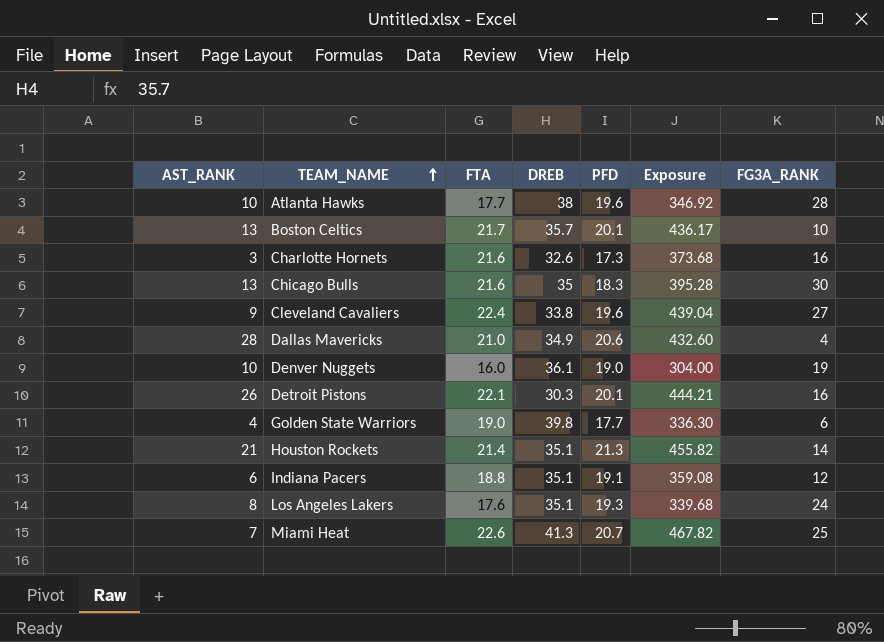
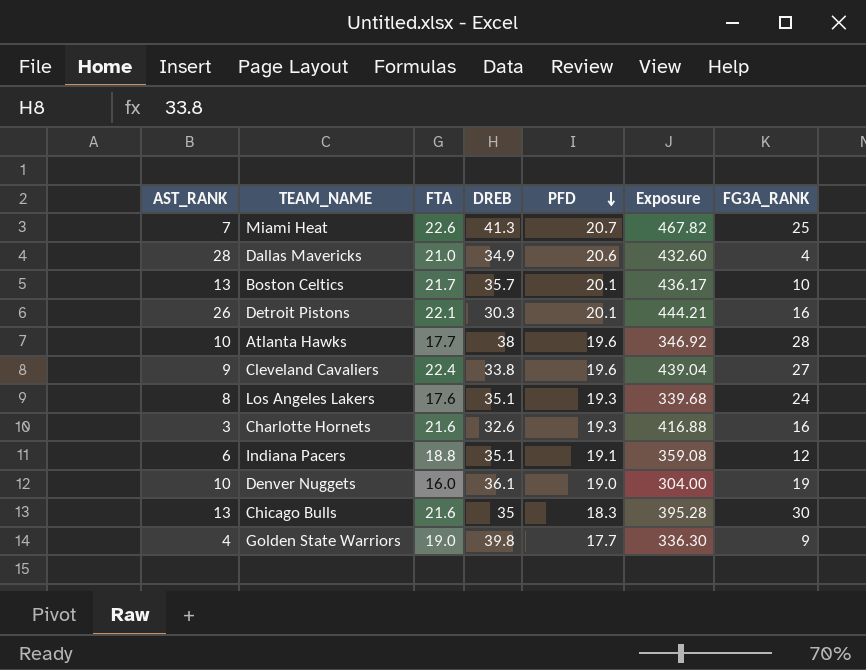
row order: TEAM_NAME ascending -> PFD descending
row Houston Rockets: 21 | 21.4 | 35.1 | 21.3 | 455.82 | 14 -> none
Charlotte Hornets | PFD: 17.3 -> 19.3
Charlotte Hornets | Exposure: 373.68 -> 416.88
Golden State Warriors | FG3A_RANK: 6 -> 9

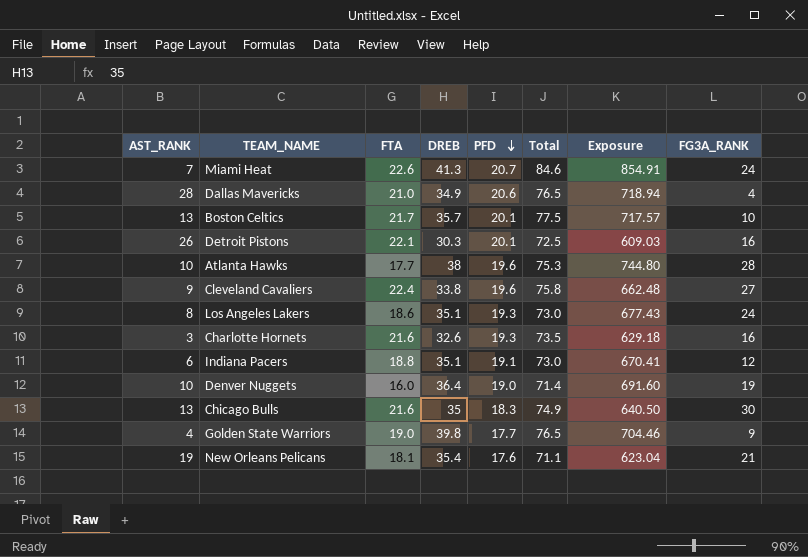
column Total | formula: none -> [FTA] + [DREB] + [PFD]
column Exposure | formula: [FTA] * [PFD] -> [DREB] * [PFD]
Miami Heat | FG3A_RANK: 25 -> 24
Los Angeles Lakers | FTA: 17.6 -> 18.6
Denver Nuggets | DREB: 36.1 -> 36.4
row New Orleans Pelicans: none -> 19 | 18.1 | 35.4 | 17.6 | 71.1 | 623.04 | 21

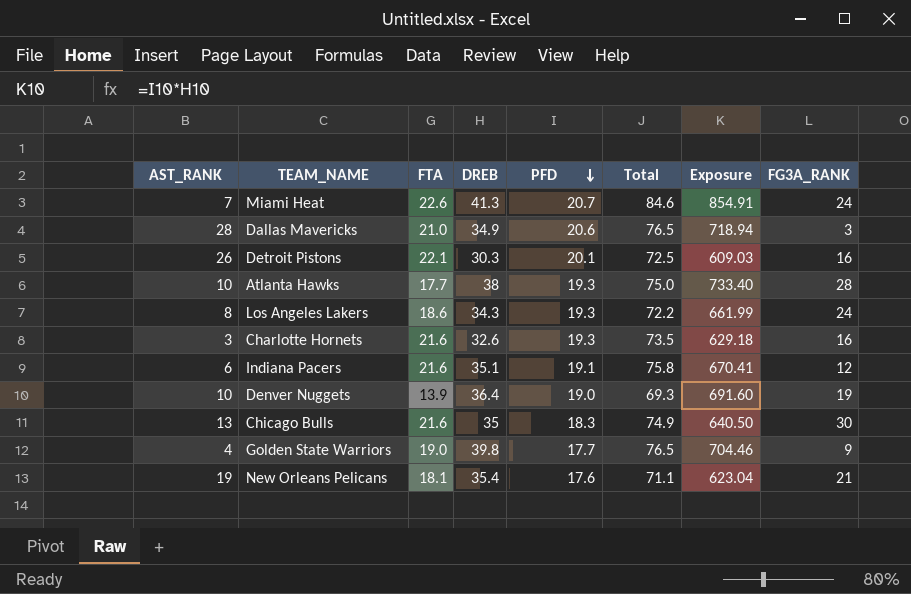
row Boston Celtics: 13 | 21.7 | 35.7 | 20.1 | 77.5 | 717.57 | 10 -> none
row Cleveland Cavaliers: 9 | 22.4 | 33.8 | 19.6 | 75.8 | 662.48 | 27 -> none
Dallas Mavericks | FG3A_RANK: 4 -> 3
Atlanta Hawks | PFD: 19.6 -> 19.3
Atlanta Hawks | Total: 75.3 -> 75.0
Atlanta Hawks | Exposure: 744.80 -> 733.40
Los Angeles Lakers | DREB: 35.1 -> 34.3
Los Angeles Lakers | Total: 73.0 -> 72.2
Los Angeles Lakers | Exposure: 677.43 -> 661.99
Indiana Pacers | FTA: 18.8 -> 21.6
Indiana Pacers | Total: 73.0 -> 75.8
Denver Nuggets | FTA: 16.0 -> 13.9
Denver Nuggets | Total: 71.4 -> 69.3

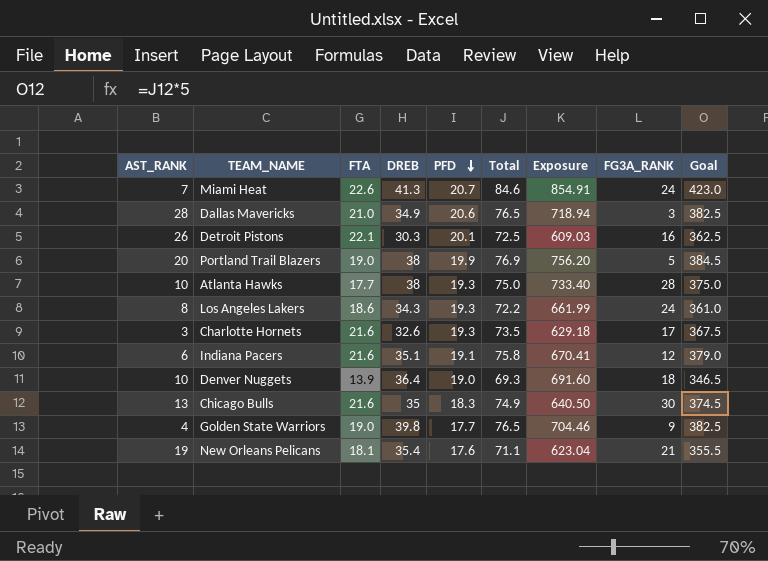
column Goal | formula: none -> [Total] * 5
row Portland Trail Blazers: none -> 20 | 19.0 | 38 | 19.9 | 76.9 | 756.20 | 5 | 384.5
Charlotte Hornets | FG3A_RANK: 16 -> 17
Denver Nuggets | FG3A_RANK: 19 -> 18

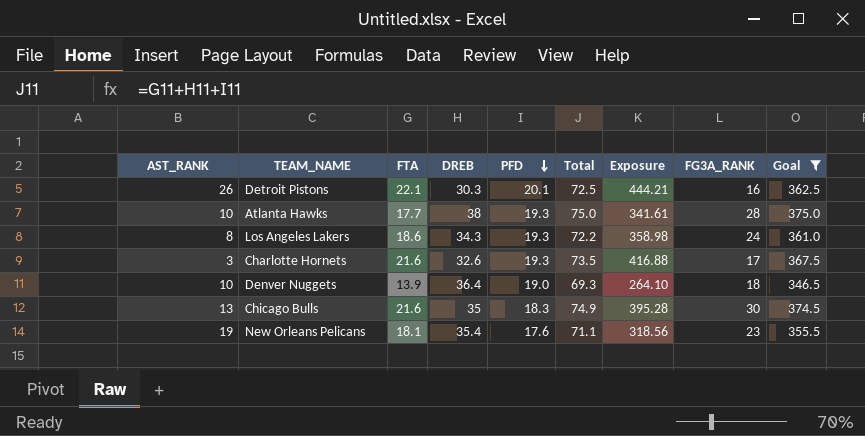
filter: none -> Goal <= 375.0
column Exposure | formula: [DREB] * [PFD] -> [FTA] * [PFD]
New Orleans Pelicans | FG3A_RANK: 21 -> 23

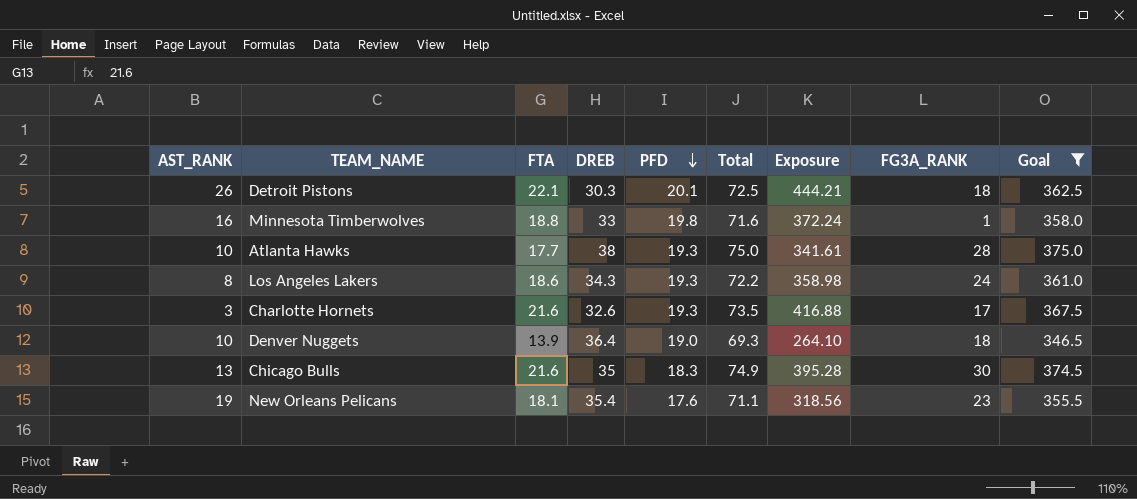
Detroit Pistons | FG3A_RANK: 16 -> 18
row Minnesota Timberwolves: none -> 16 | 18.8 | 33 | 19.8 | 71.6 | 372.24 | 1 | 358.0

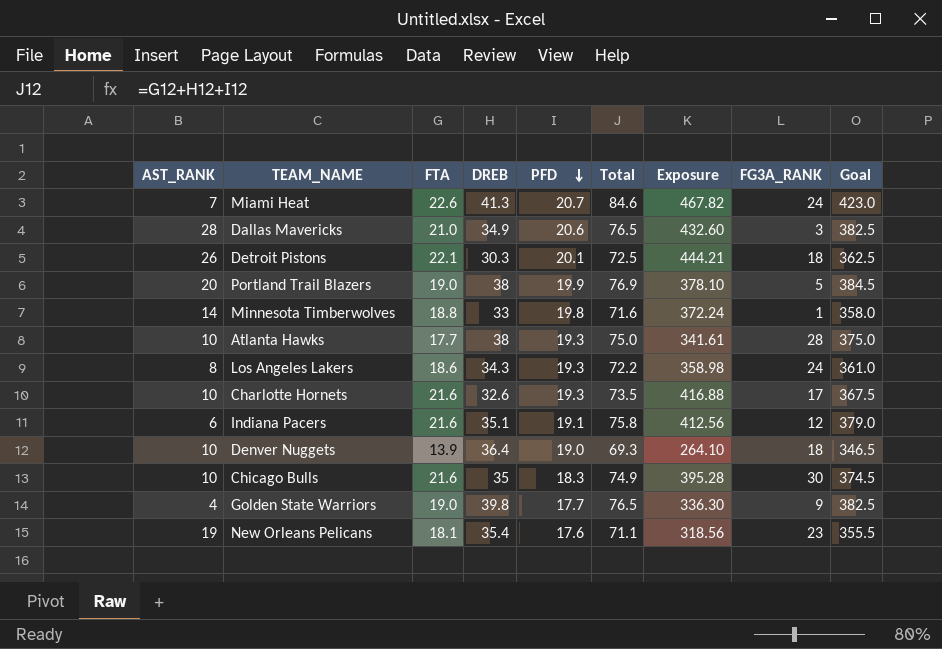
filter: Goal <= 375.0 -> none
Minnesota Timberwolves | AST_RANK: 16 -> 14
Charlotte Hornets | AST_RANK: 3 -> 10
Chicago Bulls | AST_RANK: 13 -> 10

